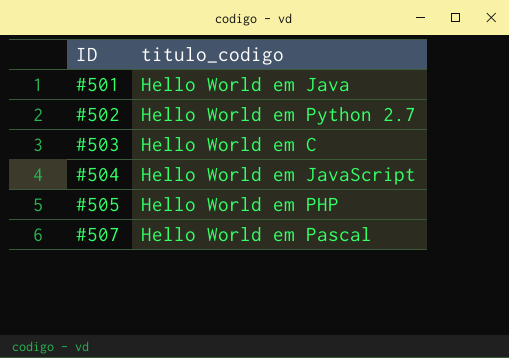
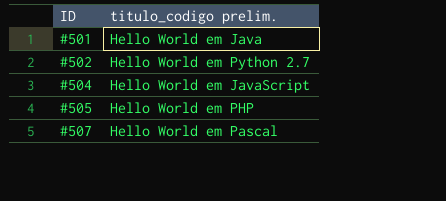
column name: titulo_codigo -> titulo_codigo prelim.
row #503: Hello World em C -> none

